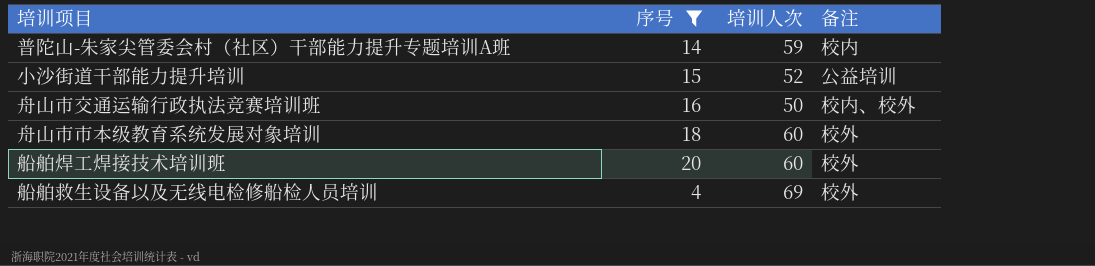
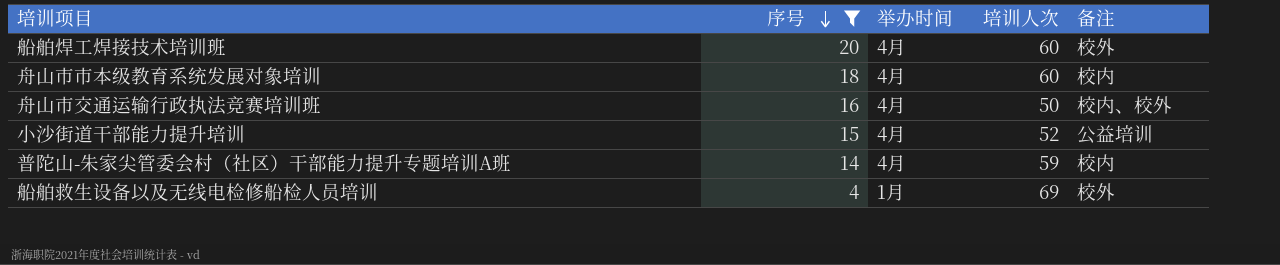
row order: none -> 序号 descending
column 举办时间 | position: none -> 3
舟山市市本级教育系统发展对象培训 | 备注: 校外 -> 校内

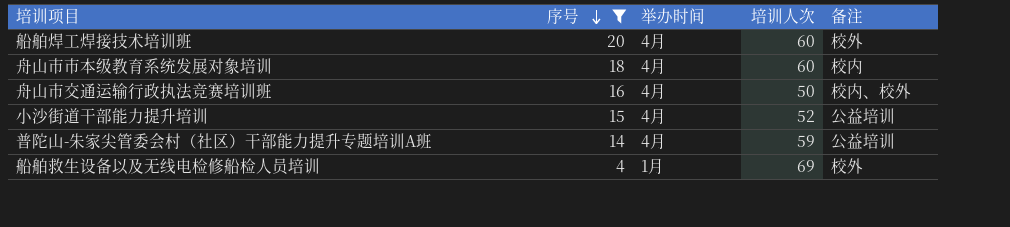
普陀山-朱家尖管委会村（社区）干部能力提升专题培训A班 | 备注: 校内 -> 公益培训

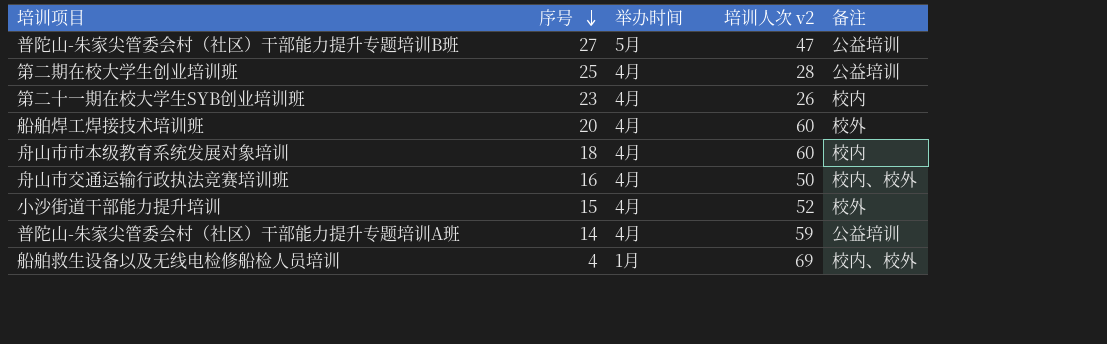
filter: 序号 <= 20 -> none
column name: 培训人次 -> 培训人次 v2
小沙街道干部能力提升培训 | 备注: 公益培训 -> 校外
船舶救生设备以及无线电检修船检人员培训 | 备注: 校外 -> 校内、校外

